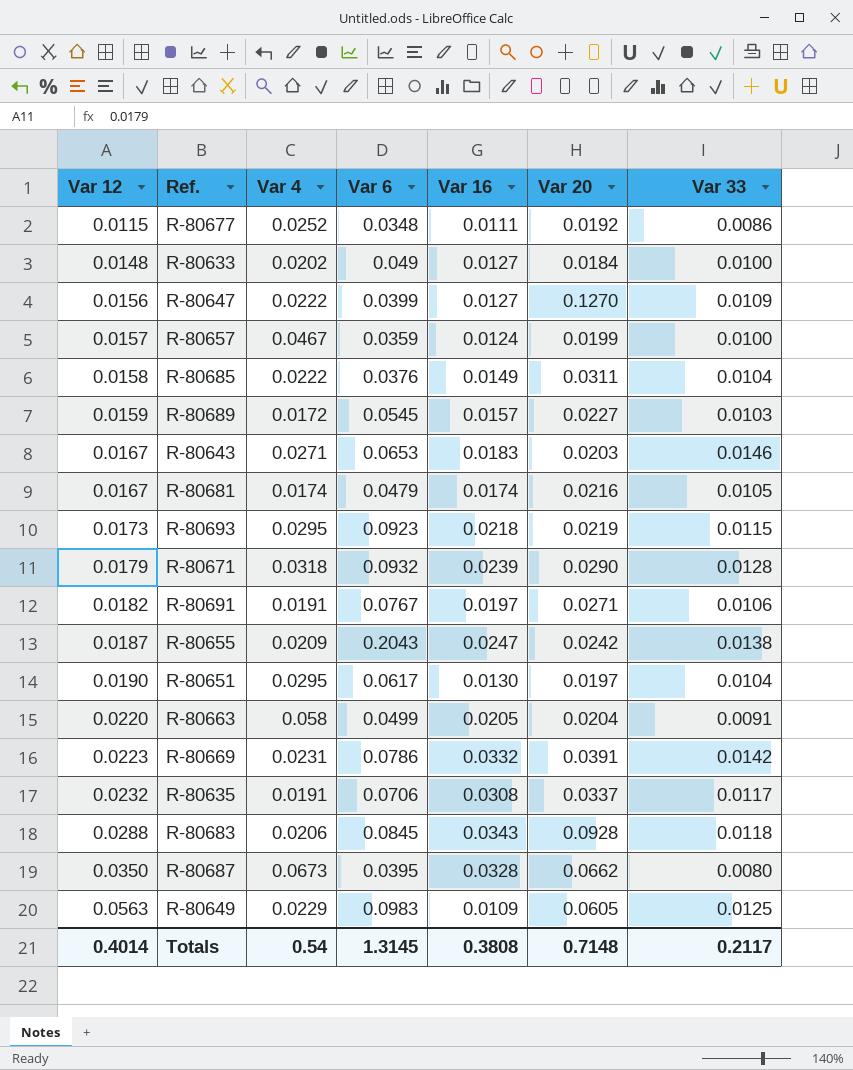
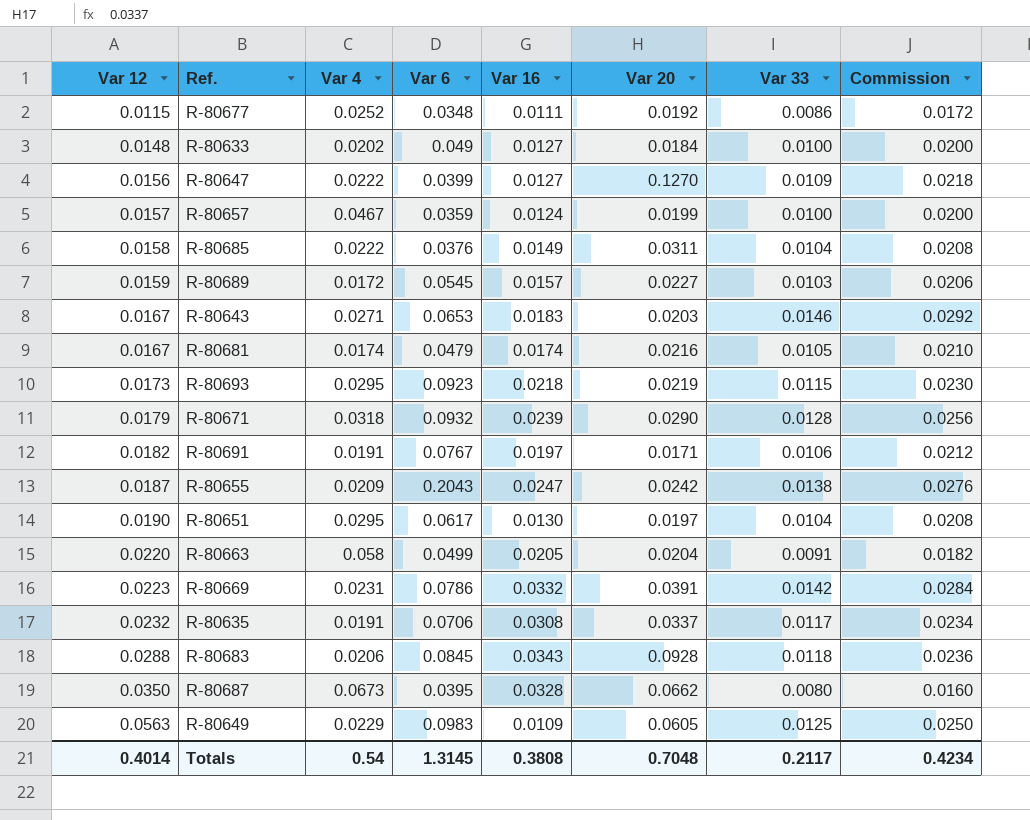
column Commission | formula: none -> [Var 33] * 2
R-80691 | Var 20: 0.0271 -> 0.0171
Totals | Var 20: 0.7148 -> 0.7048

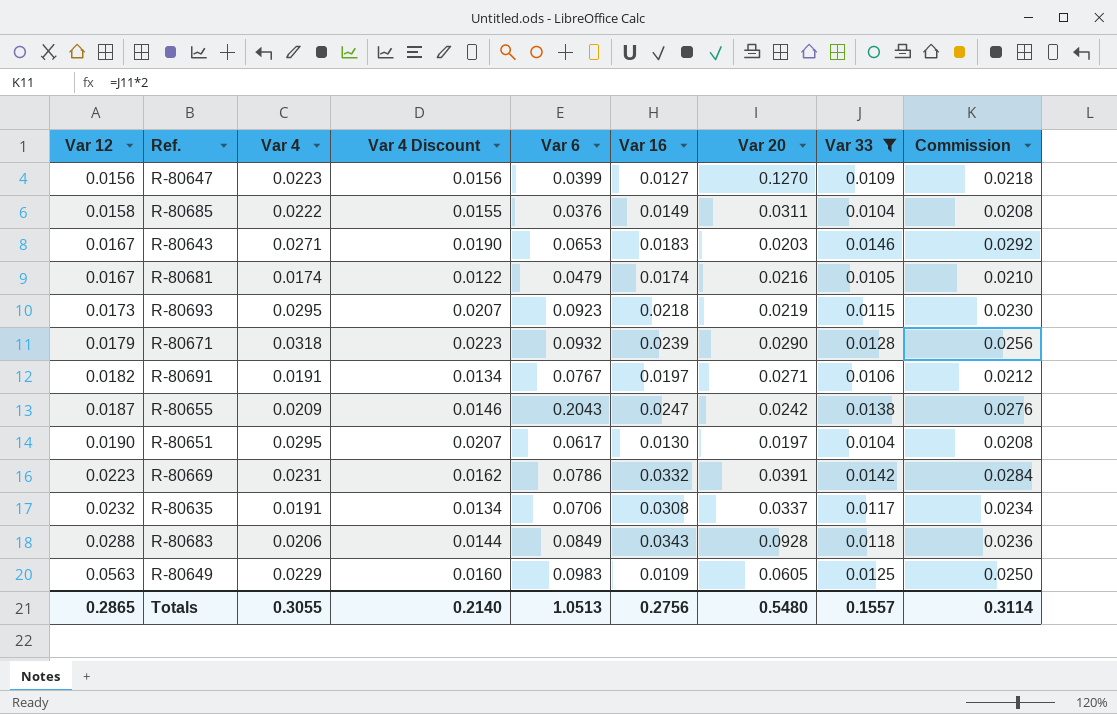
filter: none -> Var 33 >= 0.0104
column Var 4 Discount | formula: none -> [Var 4] * 0.7
R-80647 | Var 4: 0.0222 -> 0.0223
R-80691 | Var 20: 0.0171 -> 0.0271
R-80683 | Var 6: 0.0845 -> 0.0849
Totals | Var 12: 0.4014 -> 0.2865
Totals | Var 4: 0.54 -> 0.3055
Totals | Var 6: 1.3145 -> 1.0513
Totals | Var 16: 0.3808 -> 0.2756
Totals | Var 20: 0.7048 -> 0.5480
Totals | Var 33: 0.2117 -> 0.1557
Totals | Commission: 0.4234 -> 0.3114

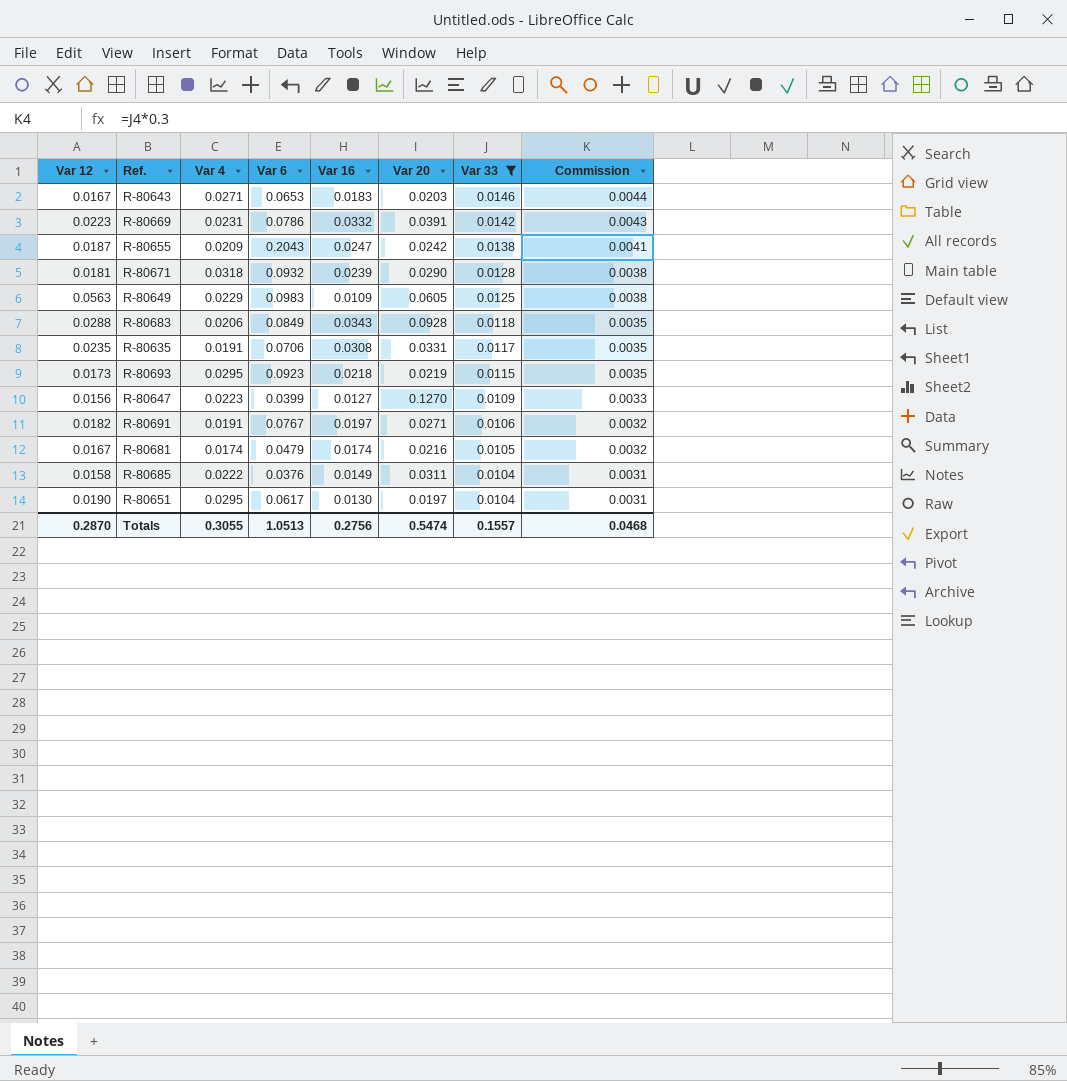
row order: Var 12 ascending -> Var 33 descending
column Var 4 Discount | formula: [Var 4] * 0.7 -> none
column Commission | formula: [Var 33] * 2 -> [Var 33] * 0.3
R-80671 | Var 12: 0.0179 -> 0.0181
R-80635 | Var 12: 0.0232 -> 0.0235
R-80635 | Var 20: 0.0337 -> 0.0331
Totals | Var 12: 0.2865 -> 0.2870
Totals | Var 20: 0.5480 -> 0.5474
Totals | Commission: 0.3114 -> 0.0468

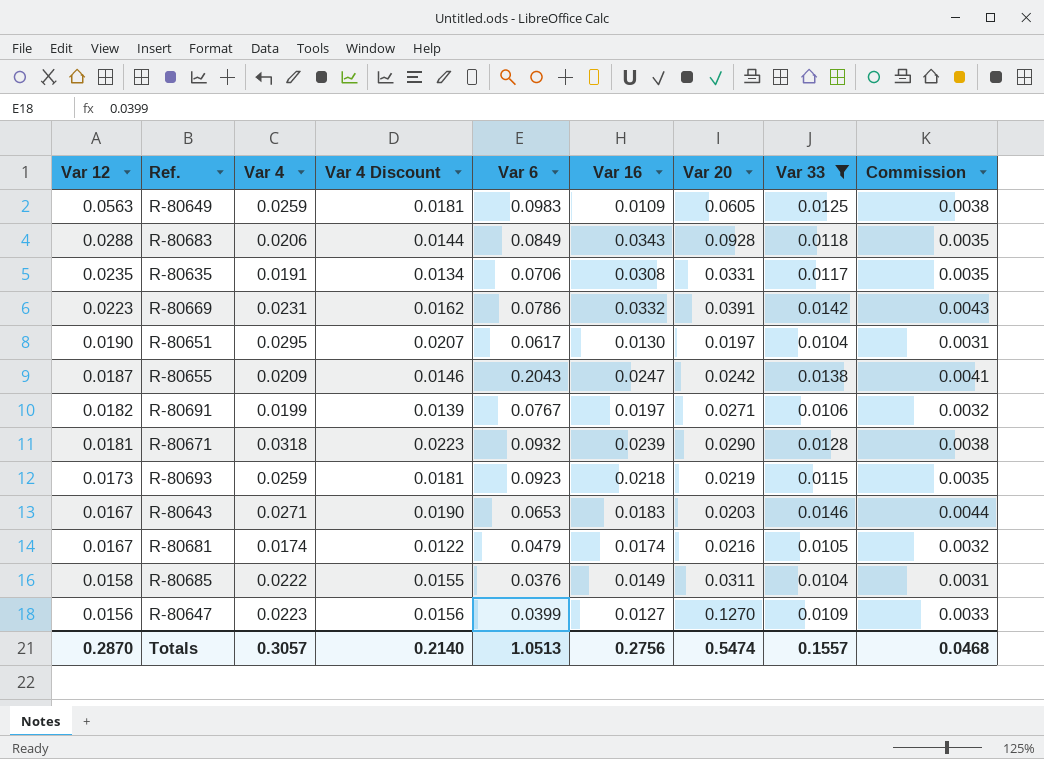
row order: Var 33 descending -> Var 12 descending
column Var 4 Discount | formula: none -> [Var 4] * 0.7
R-80649 | Var 4: 0.0229 -> 0.0259
R-80691 | Var 4: 0.0191 -> 0.0199
R-80693 | Var 4: 0.0295 -> 0.0259
Totals | Var 4: 0.3055 -> 0.3057

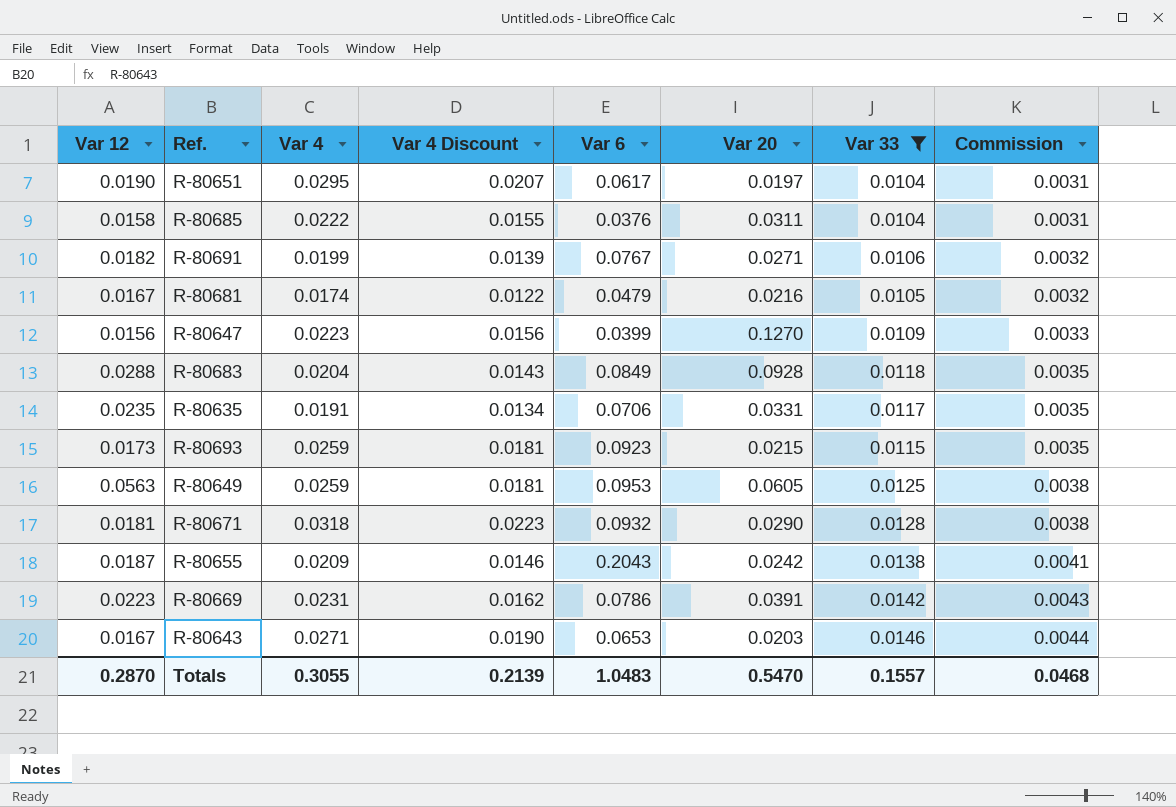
row order: Var 12 descending -> Commission ascending
column Var 16 | position: 6 -> none
R-80683 | Var 4: 0.0206 -> 0.0204
R-80683 | Var 4 Discount: 0.0144 -> 0.0143
R-80693 | Var 20: 0.0219 -> 0.0215
R-80649 | Var 6: 0.0983 -> 0.0953
Totals | Var 4: 0.3057 -> 0.3055
Totals | Var 4 Discount: 0.2140 -> 0.2139
Totals | Var 6: 1.0513 -> 1.0483
Totals | Var 20: 0.5474 -> 0.5470

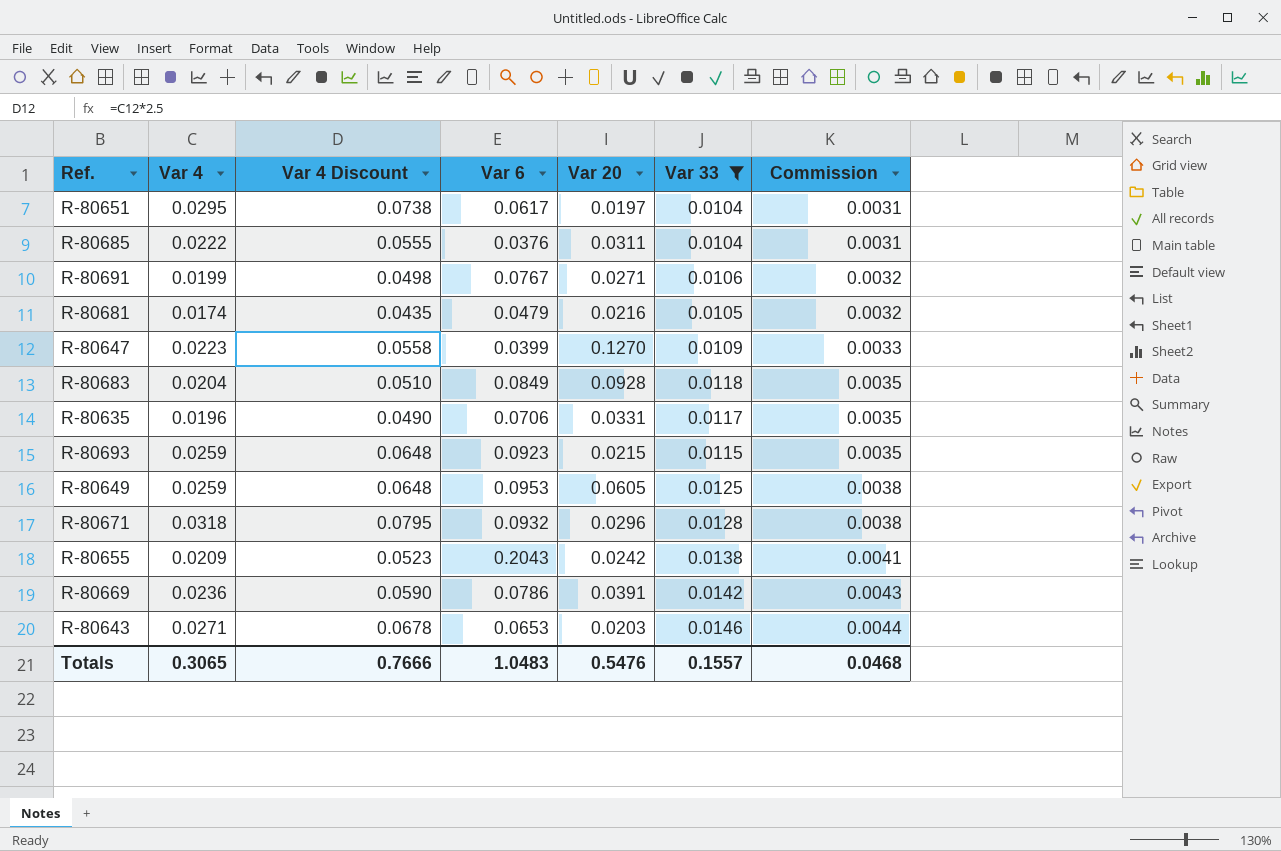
column Var 12 | position: 1 -> none
column Var 4 Discount | formula: [Var 4] * 0.7 -> [Var 4] * 2.5
R-80635 | Var 4: 0.0191 -> 0.0196
R-80671 | Var 20: 0.0290 -> 0.0296
R-80669 | Var 4: 0.0231 -> 0.0236
Totals | Var 4: 0.3055 -> 0.3065
Totals | Var 4 Discount: 0.2139 -> 0.7666
Totals | Var 20: 0.5470 -> 0.5476

